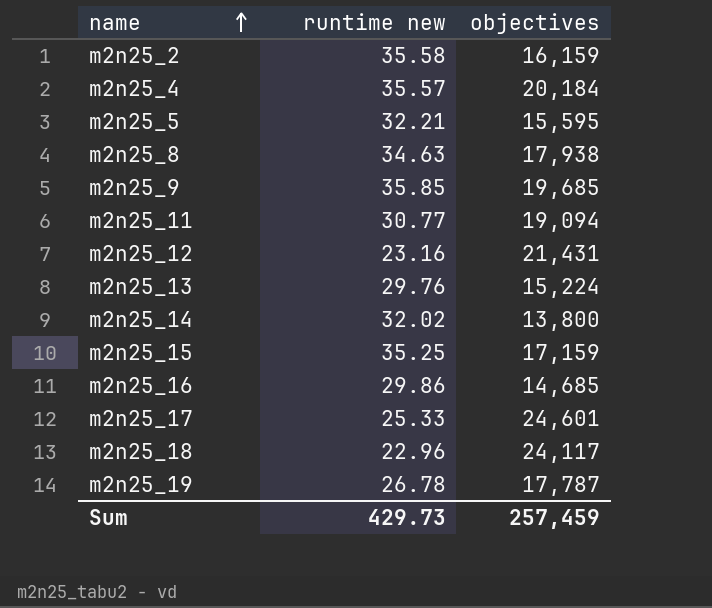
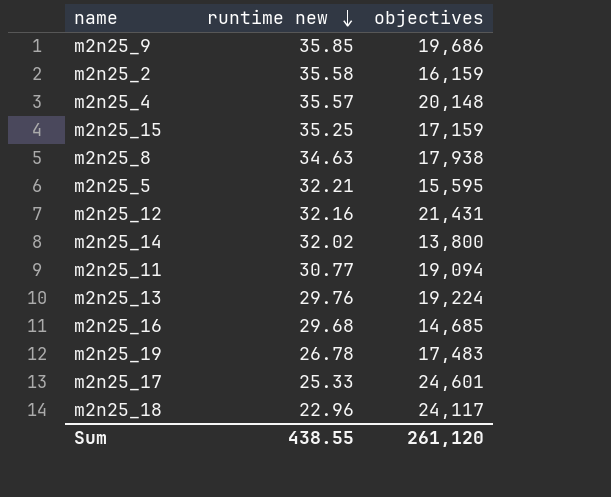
row order: name ascending -> runtime new descending
m2n25_9 | objectives: 19,685 -> 19,686
m2n25_4 | objectives: 20,184 -> 20,148
m2n25_12 | runtime new: 23.16 -> 32.16
m2n25_13 | objectives: 15,224 -> 19,224
m2n25_16 | runtime new: 29.86 -> 29.68
m2n25_19 | objectives: 17,787 -> 17,483
Sum | runtime new: 429.73 -> 438.55
Sum | objectives: 257,459 -> 261,120

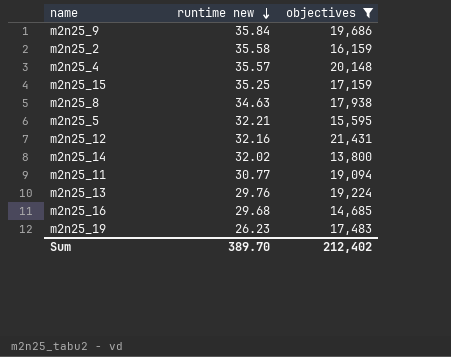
filter: none -> objectives <= 21,431
m2n25_9 | runtime new: 35.85 -> 35.84
m2n25_19 | runtime new: 26.78 -> 26.23
Sum | runtime new: 438.55 -> 389.70
Sum | objectives: 261,120 -> 212,402

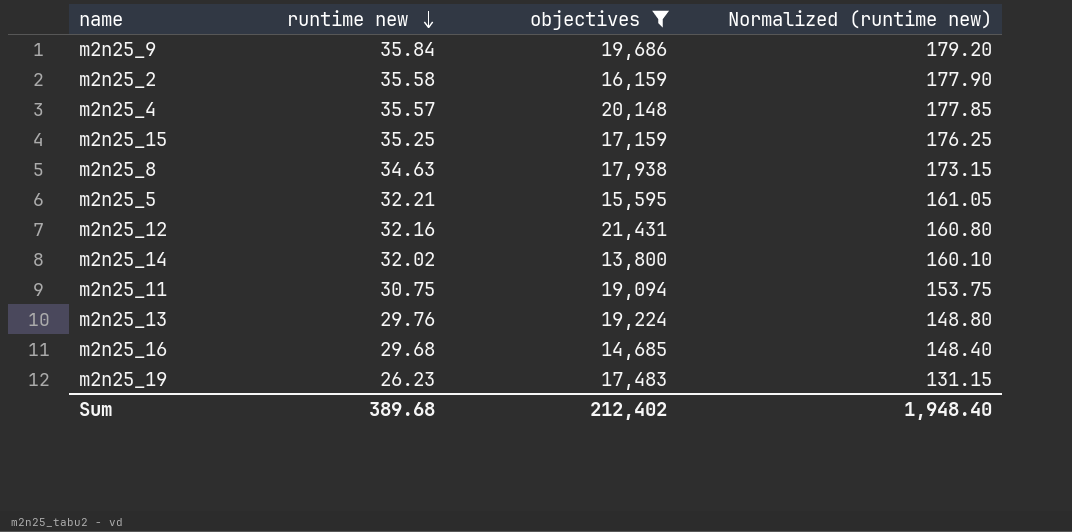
column Normalized (runtime new) | formula: none -> [runtime new] * 5
m2n25_11 | runtime new: 30.77 -> 30.75
Sum | runtime new: 389.70 -> 389.68

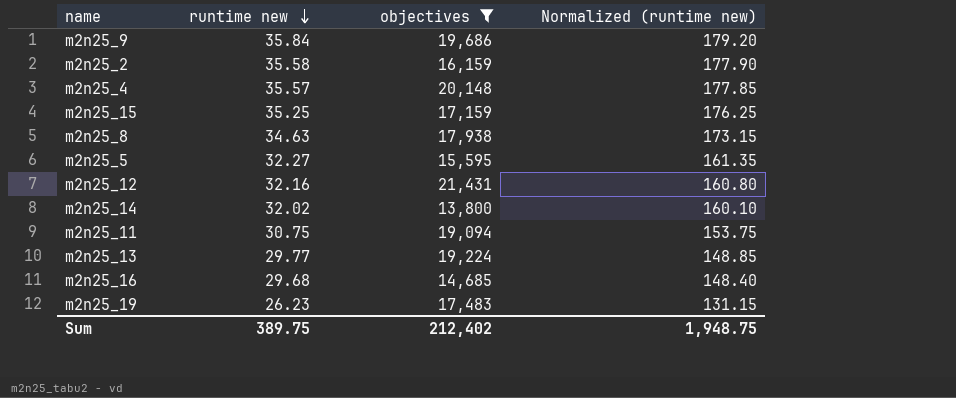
m2n25_5 | runtime new: 32.21 -> 32.27
m2n25_5 | Normalized (runtime new): 161.05 -> 161.35
m2n25_13 | runtime new: 29.76 -> 29.77
m2n25_13 | Normalized (runtime new): 148.80 -> 148.85
Sum | runtime new: 389.68 -> 389.75
Sum | Normalized (runtime new): 1,948.40 -> 1,948.75

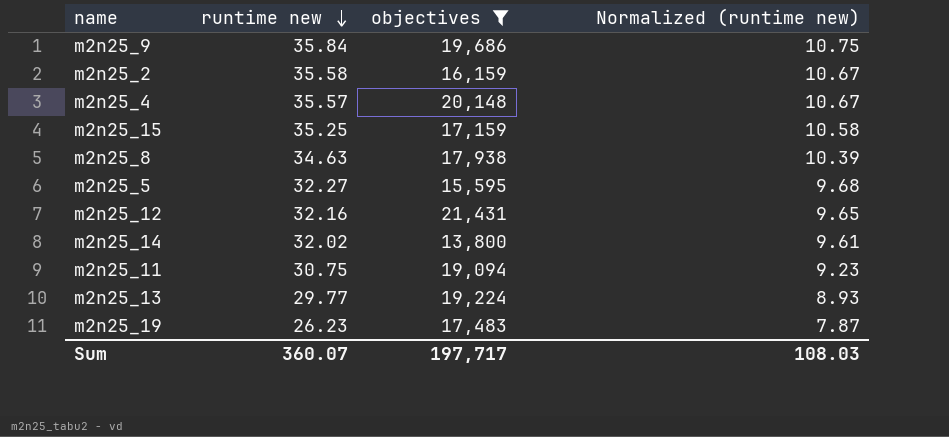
column Normalized (runtime new) | formula: [runtime new] * 5 -> [runtime new] * 0.3
row m2n25_16: 29.68 | 14,685 | 148.40 -> none
Sum | runtime new: 389.75 -> 360.07
Sum | objectives: 212,402 -> 197,717
Sum | Normalized (runtime new): 1,948.75 -> 108.03

